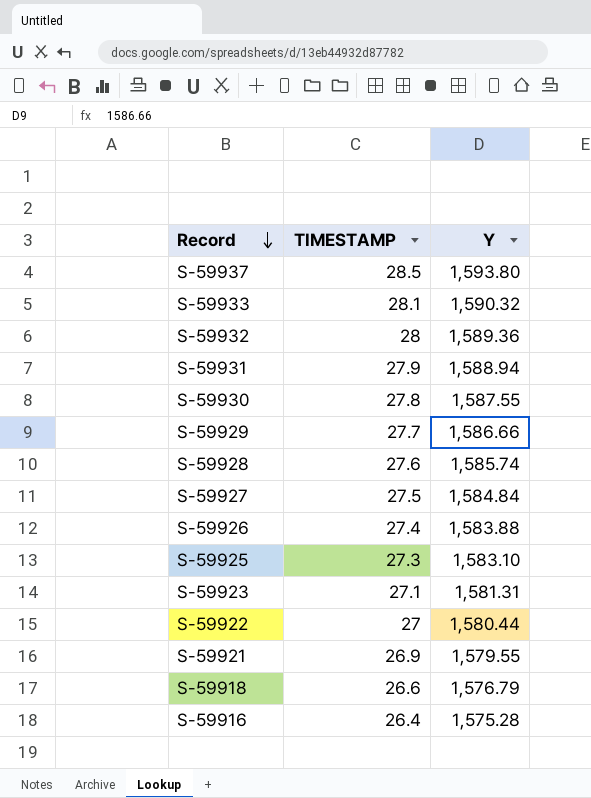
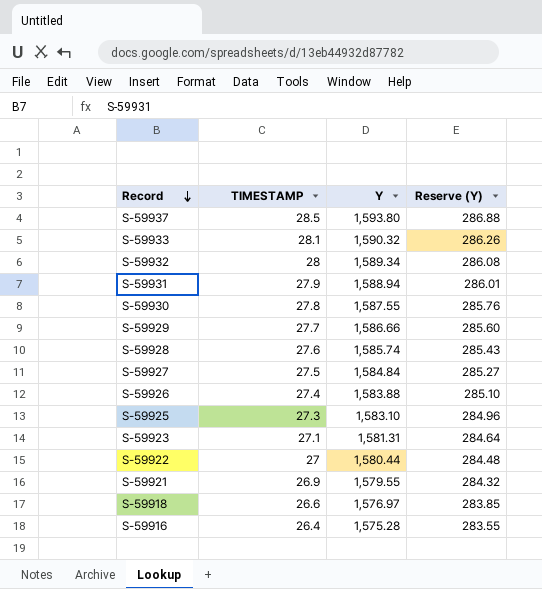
column Reserve (Y) | formula: none -> [Y] * 0.18
S-59932 | Y: 1,589.36 -> 1,589.34
S-59918 | Y: 1,576.79 -> 1,576.97

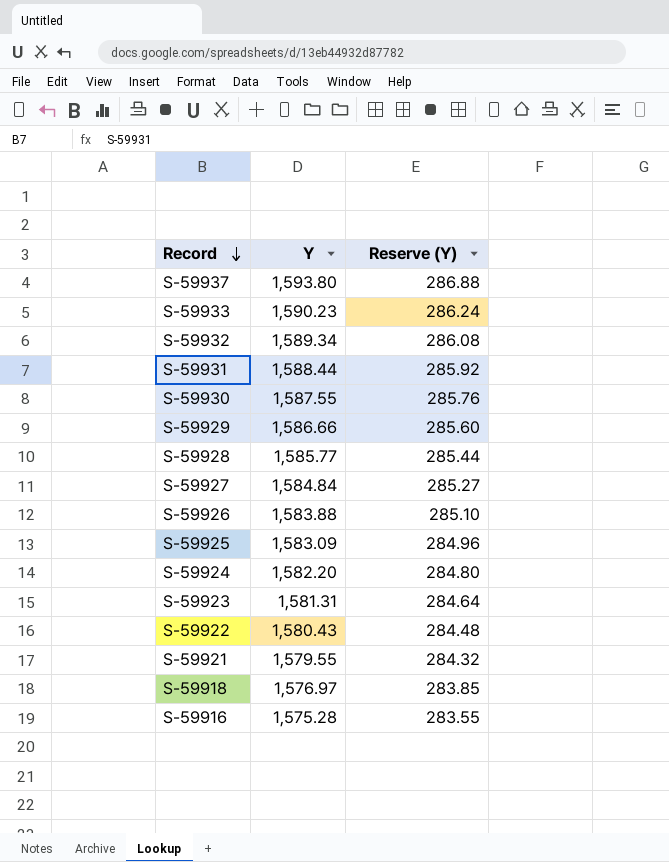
column TIMESTAMP | position: 2 -> none
S-59933 | Y: 1,590.32 -> 1,590.23
S-59933 | Reserve (Y): 286.26 -> 286.24
S-59931 | Y: 1,588.94 -> 1,588.44
S-59931 | Reserve (Y): 286.01 -> 285.92
S-59928 | Y: 1,585.74 -> 1,585.77
S-59928 | Reserve (Y): 285.43 -> 285.44
S-59925 | Y: 1,583.10 -> 1,583.09
row S-59924: none -> 1,582.20 | 284.80
S-59922 | Y: 1,580.44 -> 1,580.43

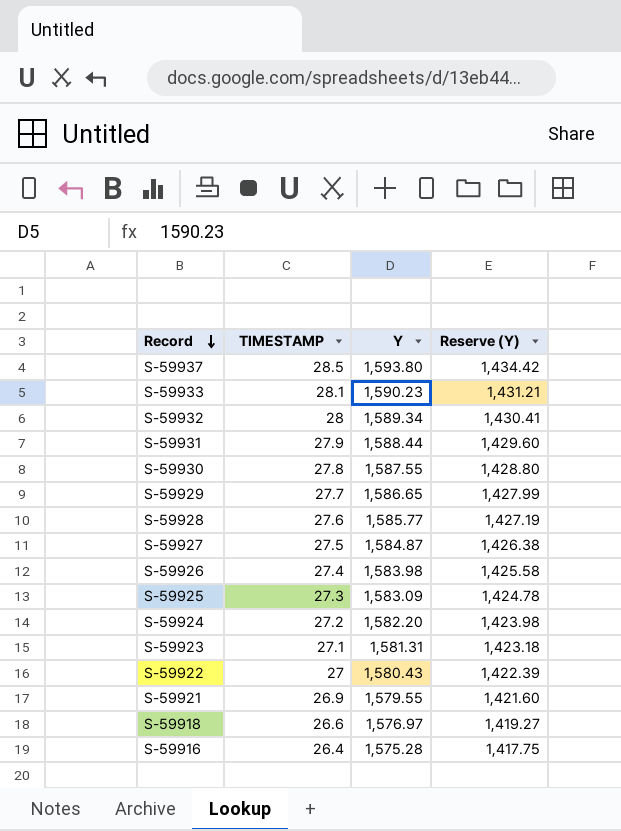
column TIMESTAMP | position: none -> 2
column Reserve (Y) | formula: [Y] * 0.18 -> [Y] * 0.9
S-59929 | Y: 1,586.66 -> 1,586.65
S-59927 | Y: 1,584.84 -> 1,584.87
S-59926 | Y: 1,583.88 -> 1,583.98

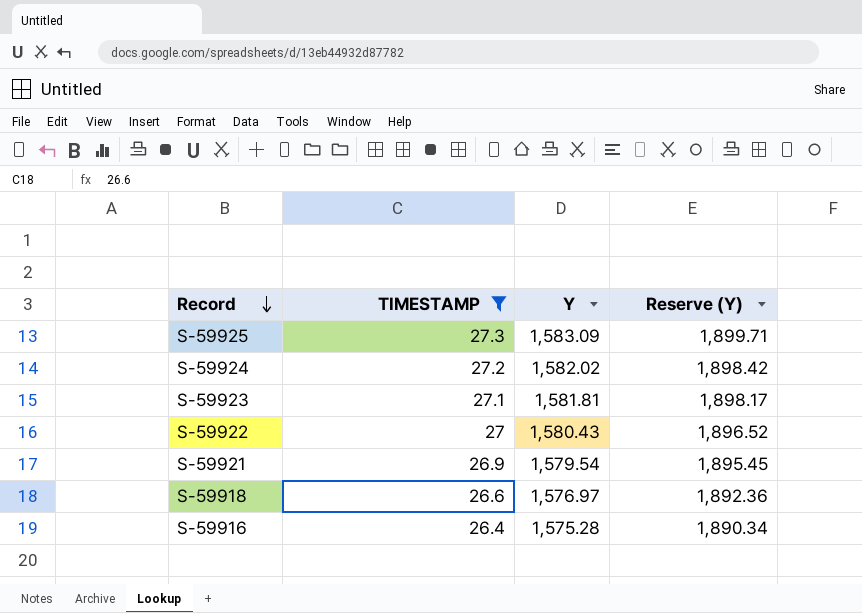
filter: none -> TIMESTAMP <= 27.3
column Reserve (Y) | formula: [Y] * 0.9 -> [Y] * 1.2
S-59924 | Y: 1,582.20 -> 1,582.02
S-59923 | Y: 1,581.31 -> 1,581.81
S-59921 | Y: 1,579.55 -> 1,579.54

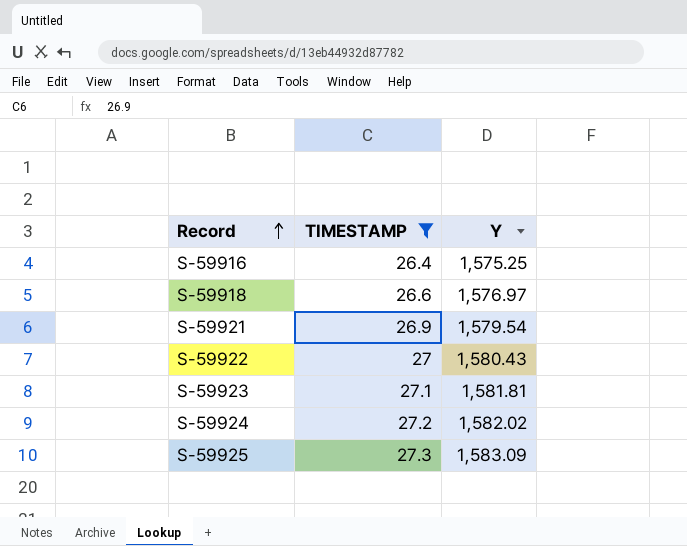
row order: Record descending -> Record ascending
column Reserve (Y) | formula: [Y] * 1.2 -> none
S-59916 | Y: 1,575.28 -> 1,575.25

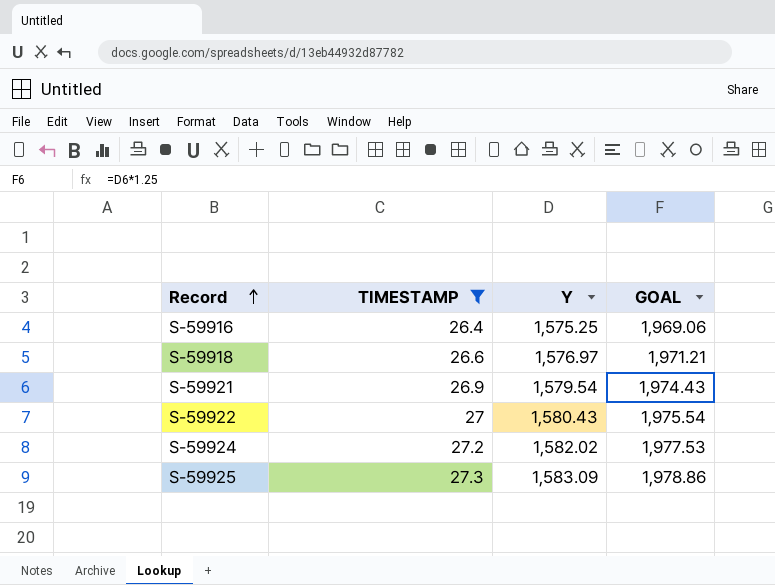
column GOAL | formula: none -> [Y] * 1.25
row S-59923: 27.1 | 1,581.81 -> none

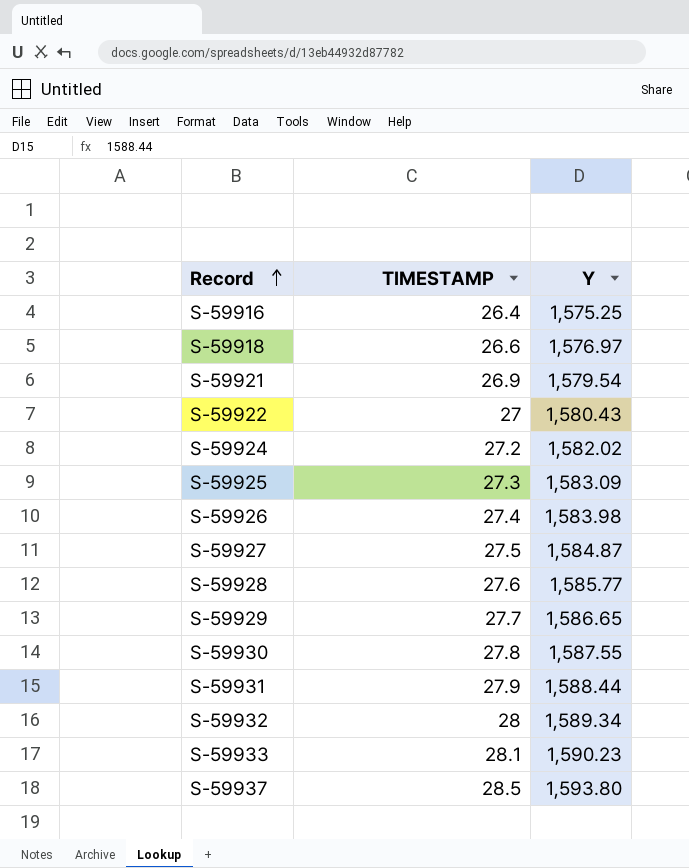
filter: TIMESTAMP <= 27.3 -> none
column GOAL | formula: [Y] * 1.25 -> none

